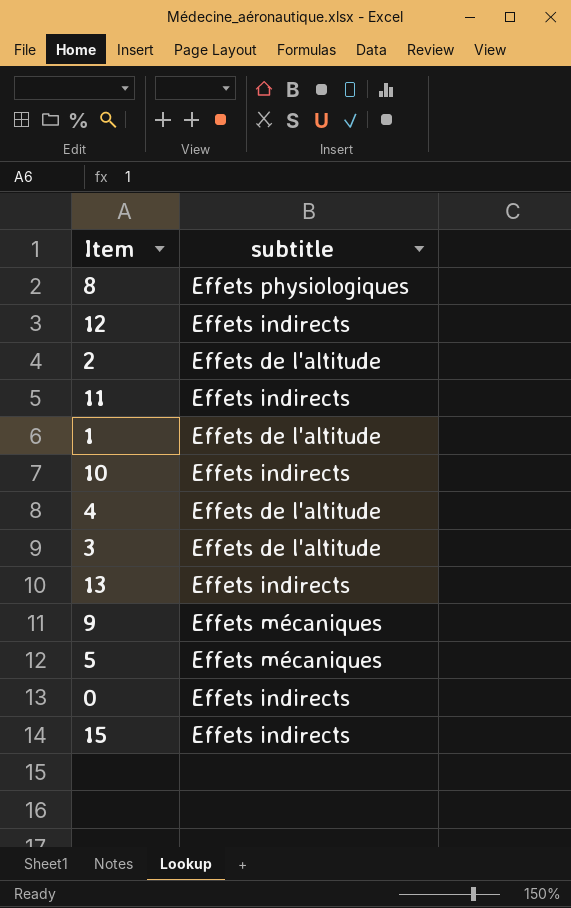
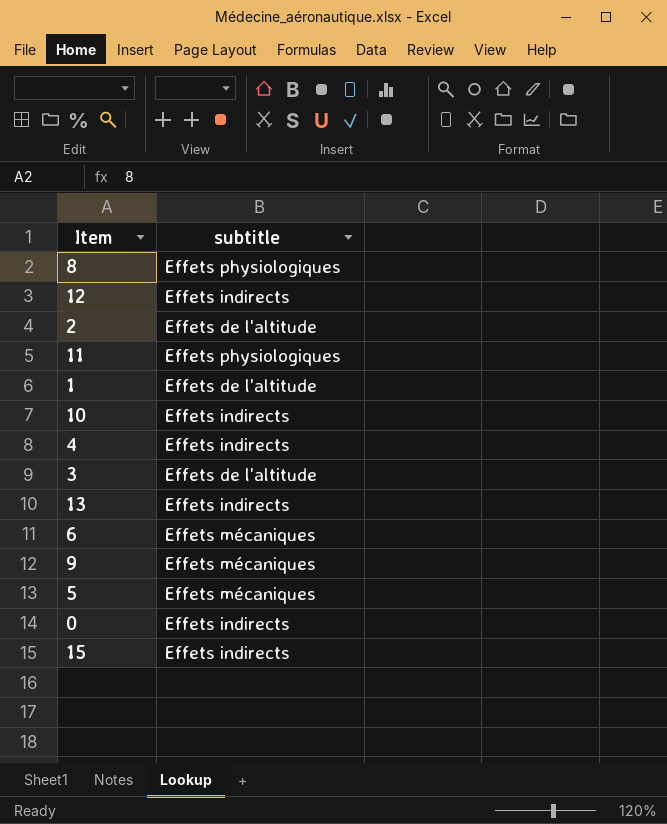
11 | subtitle: Effets indirects -> Effets physiologiques
4 | subtitle: Effets de l'altitude -> Effets indirects
row 6: none -> Effets mécaniques

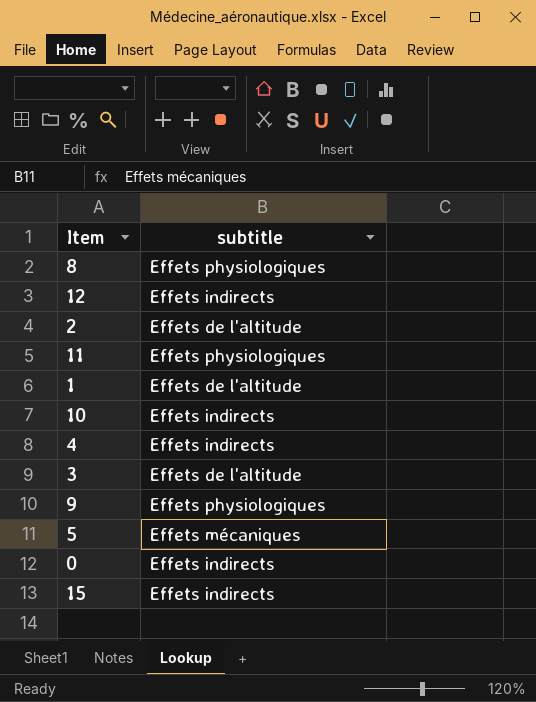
row 13: Effets indirects -> none
row 6: Effets mécaniques -> none
9 | subtitle: Effets mécaniques -> Effets physiologiques

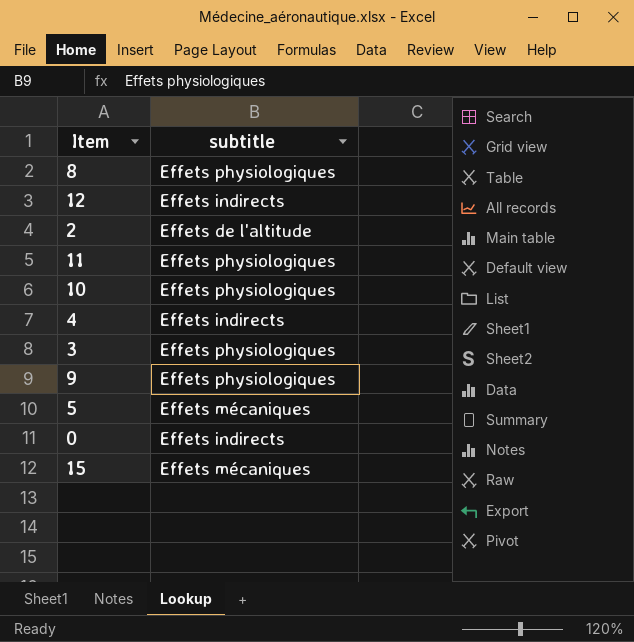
row 1: Effets de l'altitude -> none
10 | subtitle: Effets indirects -> Effets physiologiques
3 | subtitle: Effets de l'altitude -> Effets physiologiques
15 | subtitle: Effets indirects -> Effets mécaniques

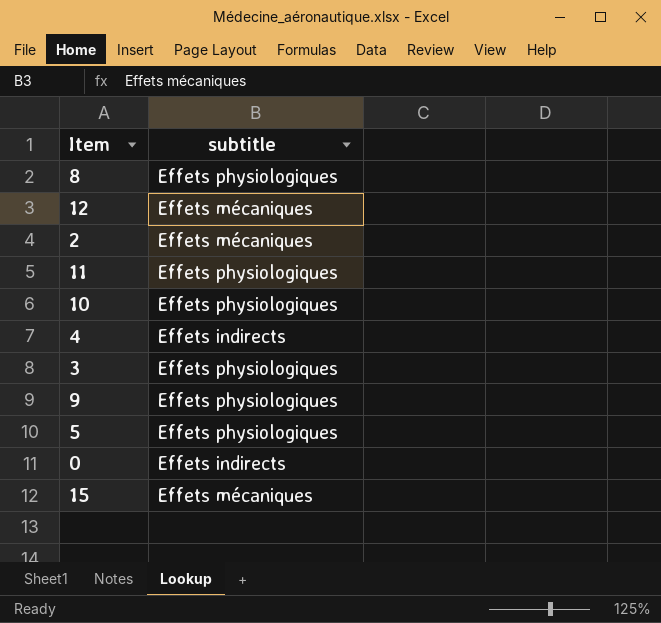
12 | subtitle: Effets indirects -> Effets mécaniques
2 | subtitle: Effets de l'altitude -> Effets mécaniques
5 | subtitle: Effets mécaniques -> Effets physiologiques

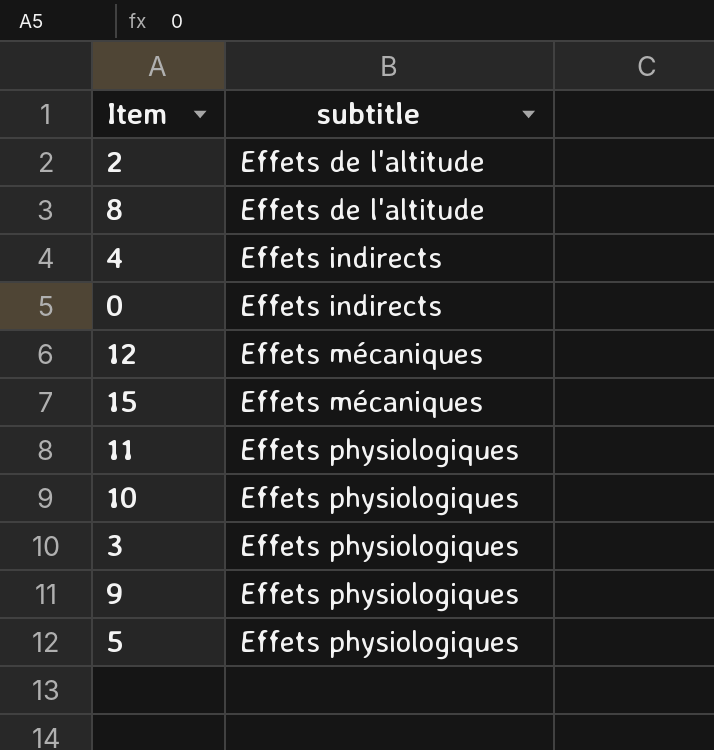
row order: none -> subtitle ascending
2 | subtitle: Effets mécaniques -> Effets de l'altitude
8 | subtitle: Effets physiologiques -> Effets de l'altitude

